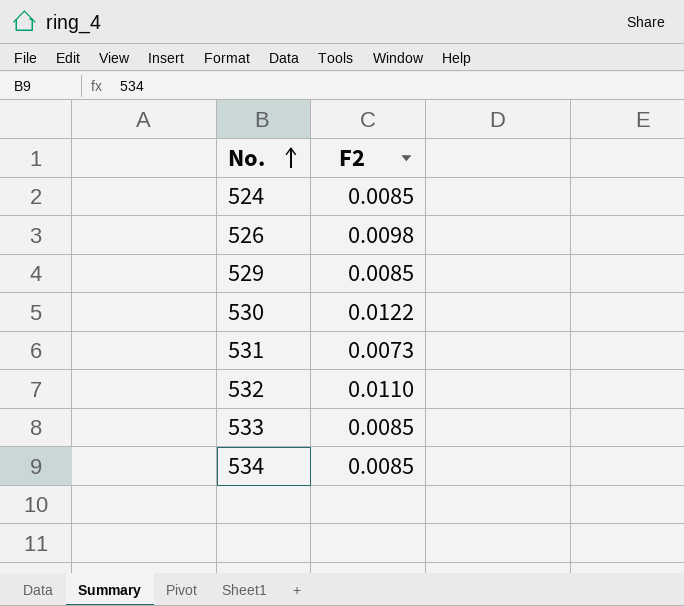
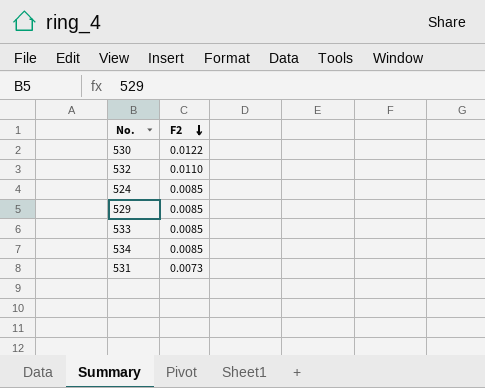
row order: No. ascending -> F2 descending
row 526: 0.0098 -> none

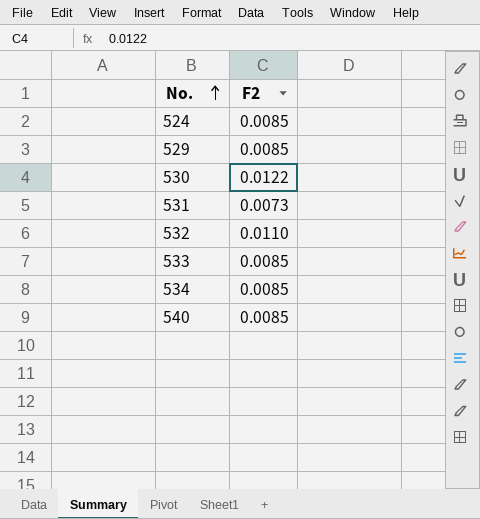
row order: F2 descending -> No. ascending
row 540: none -> 0.0085

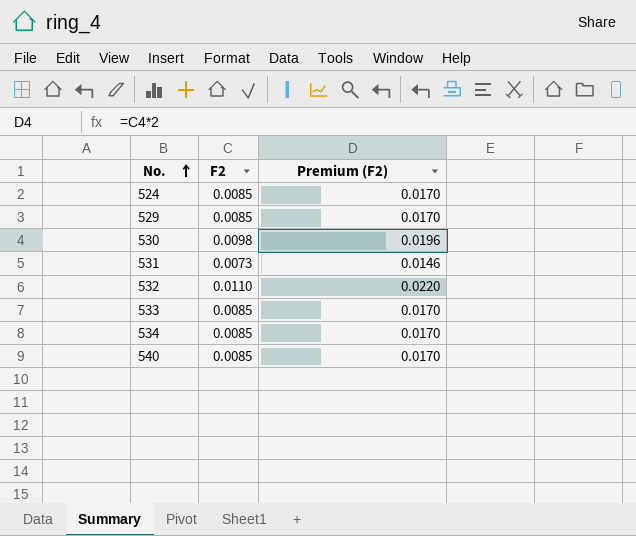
column Premium (F2) | formula: none -> [F2] * 2
530 | F2: 0.0122 -> 0.0098

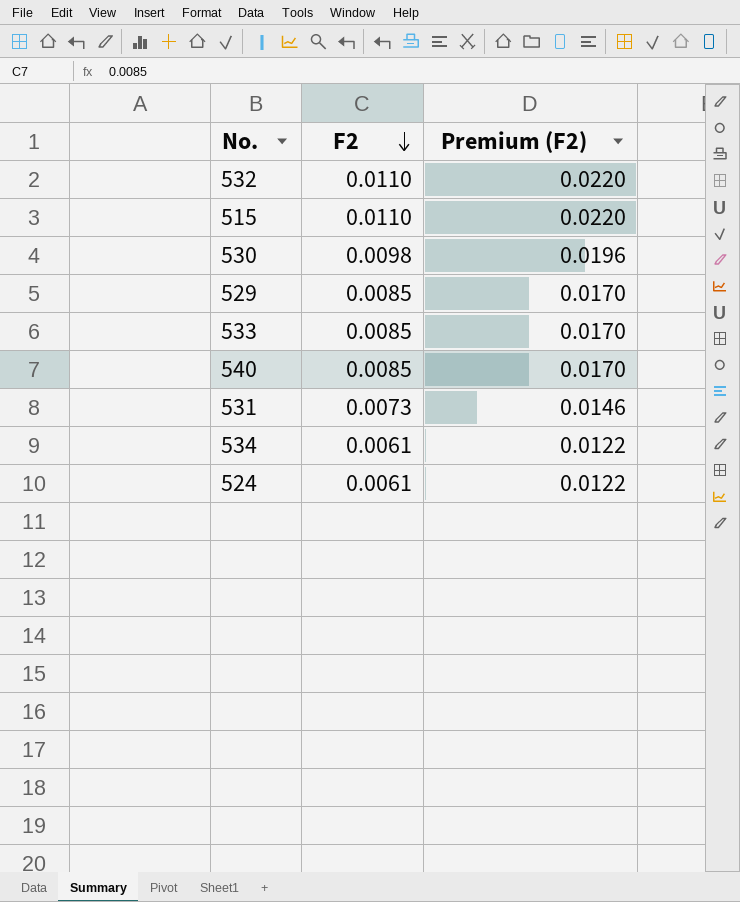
row order: No. ascending -> F2 descending
row 515: none -> 0.0110 | 0.0220
534 | F2: 0.0085 -> 0.0061
534 | Premium (F2): 0.0170 -> 0.0122
524 | F2: 0.0085 -> 0.0061
524 | Premium (F2): 0.0170 -> 0.0122

